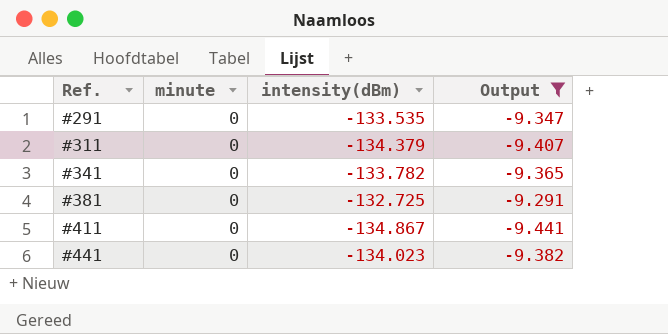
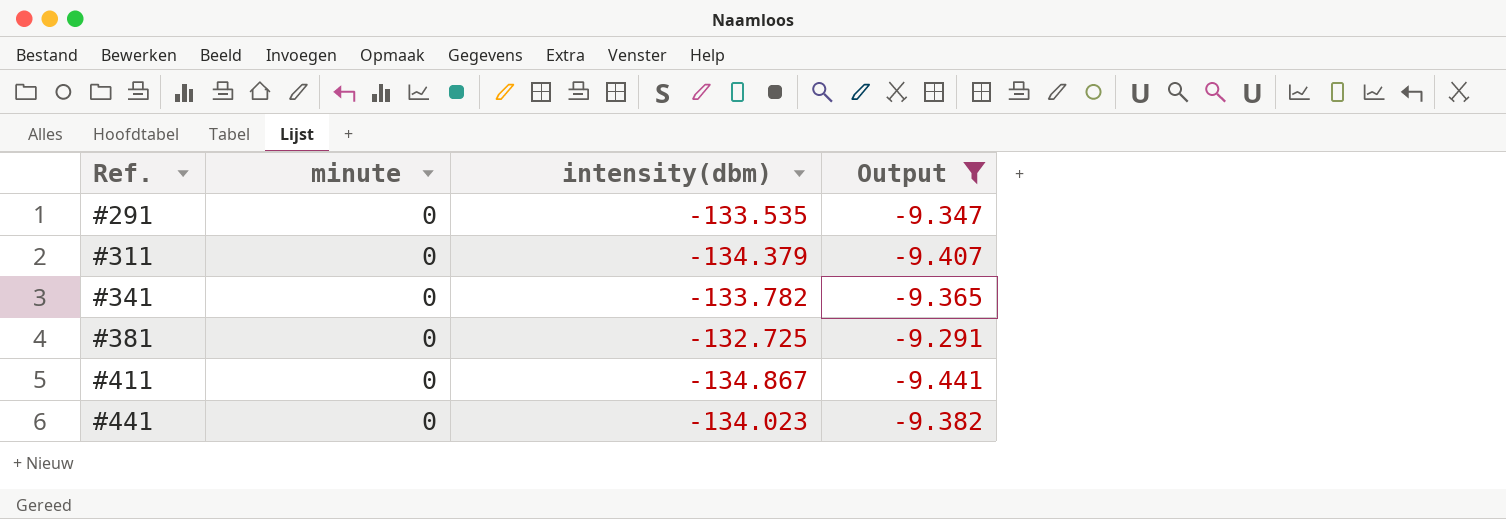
column name: intensity(dBm) -> intensity(dbm)

